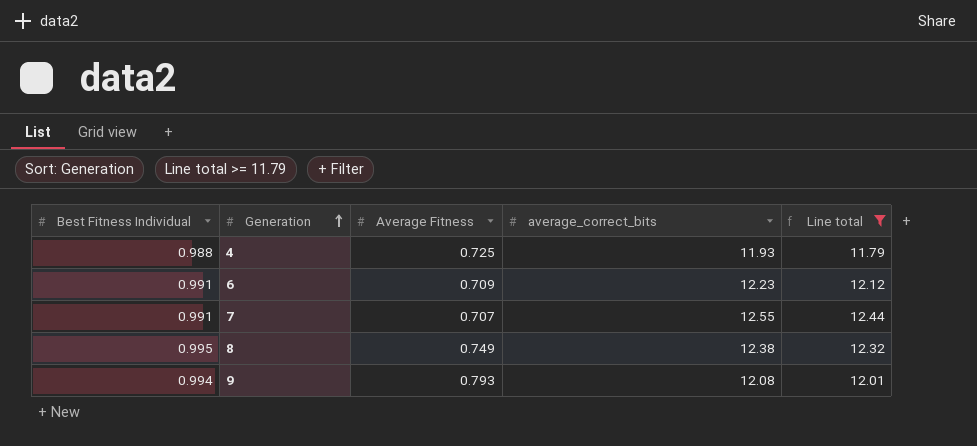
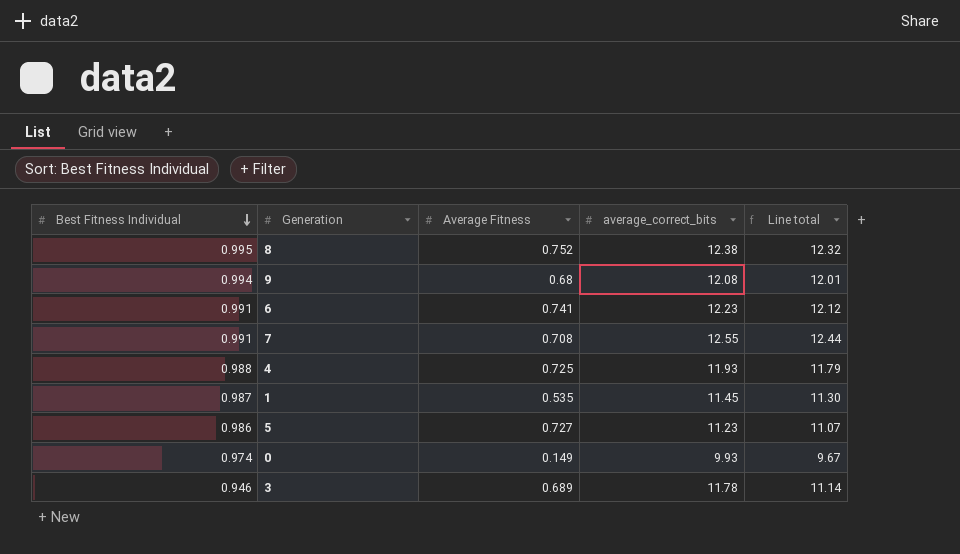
filter: Line total >= 11.79 -> none
row order: Generation ascending -> Best Fitness Individual descending
8 | Average Fitness: 0.749 -> 0.752
9 | Average Fitness: 0.793 -> 0.68
6 | Average Fitness: 0.709 -> 0.741
7 | Average Fitness: 0.707 -> 0.708

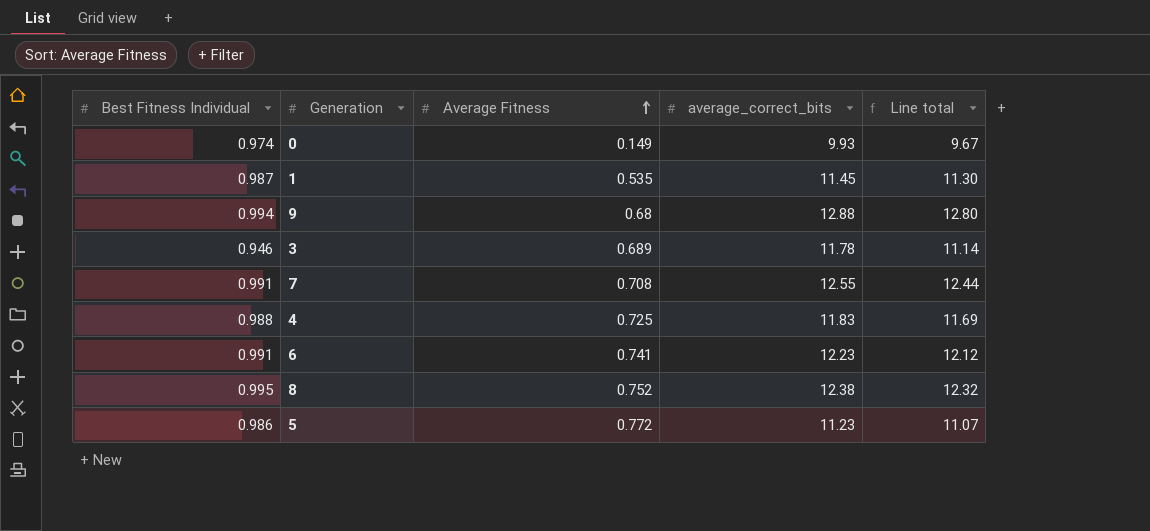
row order: Best Fitness Individual descending -> Average Fitness ascending
9 | average_correct_bits: 12.08 -> 12.88
9 | Line total: 12.01 -> 12.80
4 | average_correct_bits: 11.93 -> 11.83
4 | Line total: 11.79 -> 11.69
5 | Average Fitness: 0.727 -> 0.772

